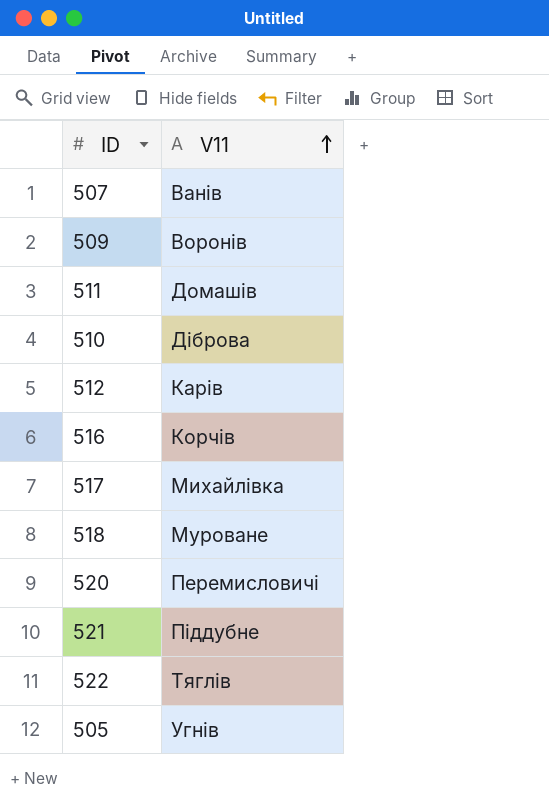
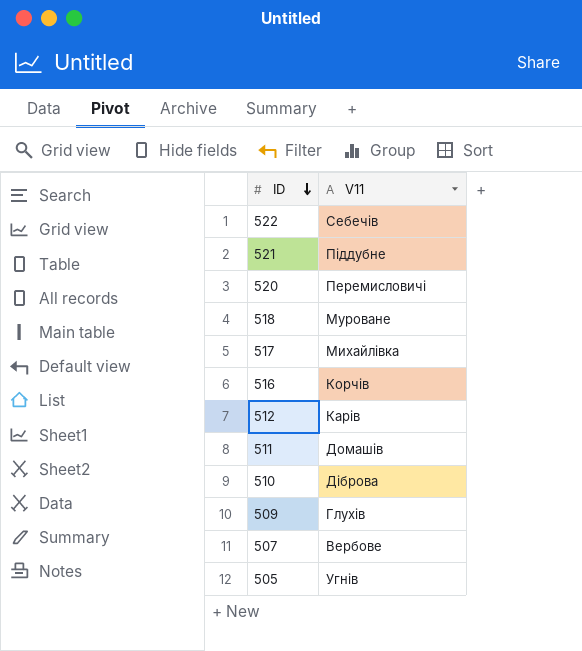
row order: V11 ascending -> ID descending
522 | V11: Тяглів -> Себечів
509 | V11: Воронів -> Глухів
507 | V11: Ванів -> Вербове

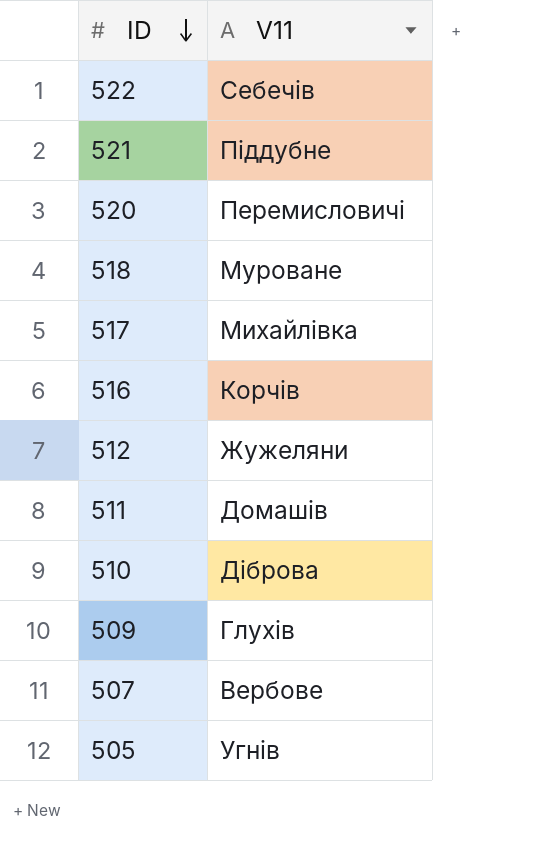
512 | V11: Карів -> Жужеляни

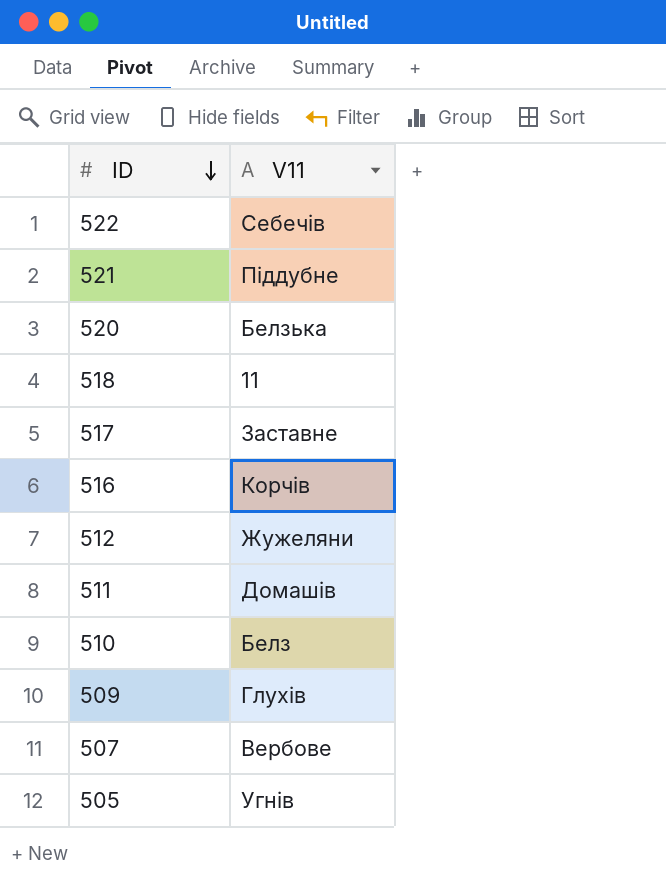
520 | V11: Перемисловичі -> Белзька
518 | V11: Муроване -> 11
517 | V11: Михайлівка -> Заставне
510 | V11: Діброва -> Белз

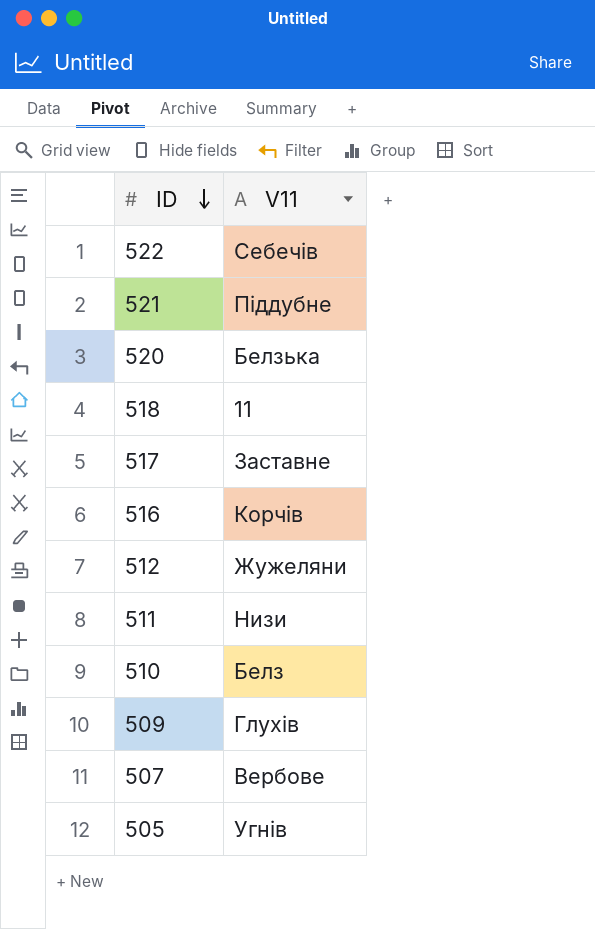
511 | V11: Домашів -> Низи

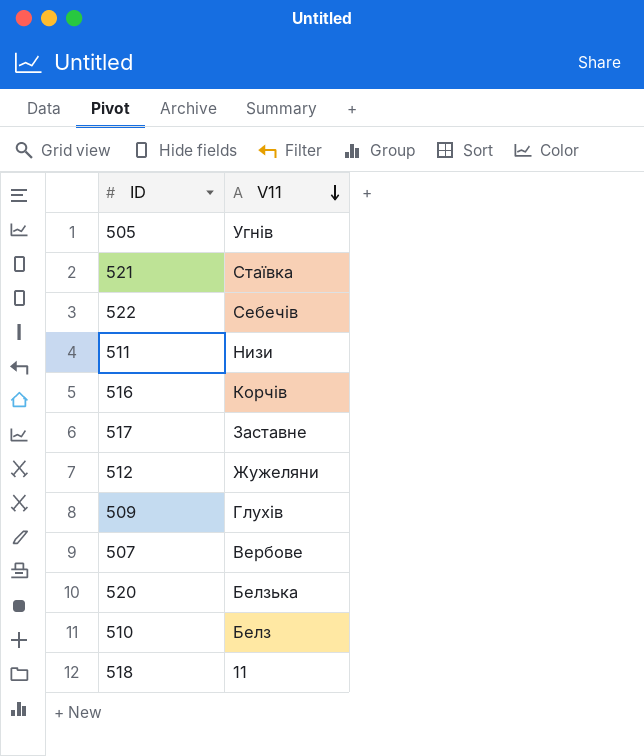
row order: ID descending -> V11 descending
521 | V11: Піддубне -> Стаївка

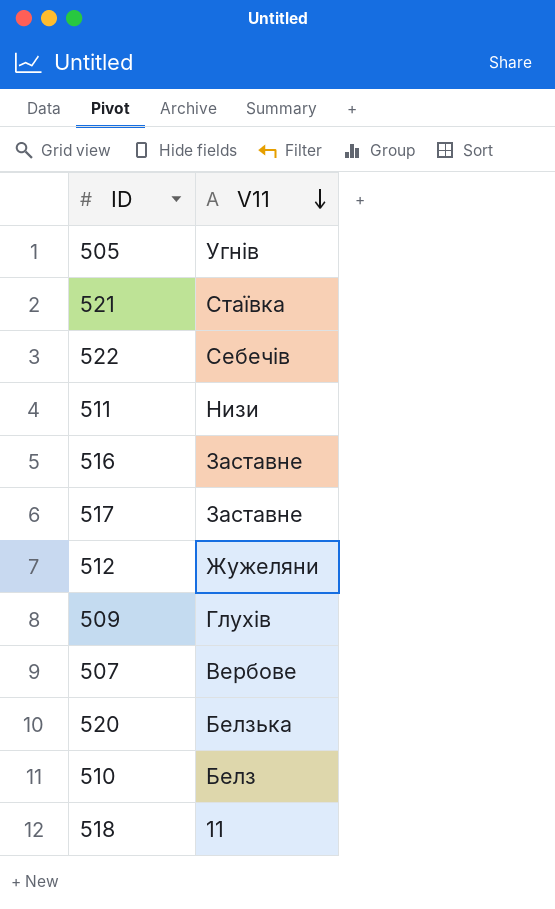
516 | V11: Корчів -> Заставне

